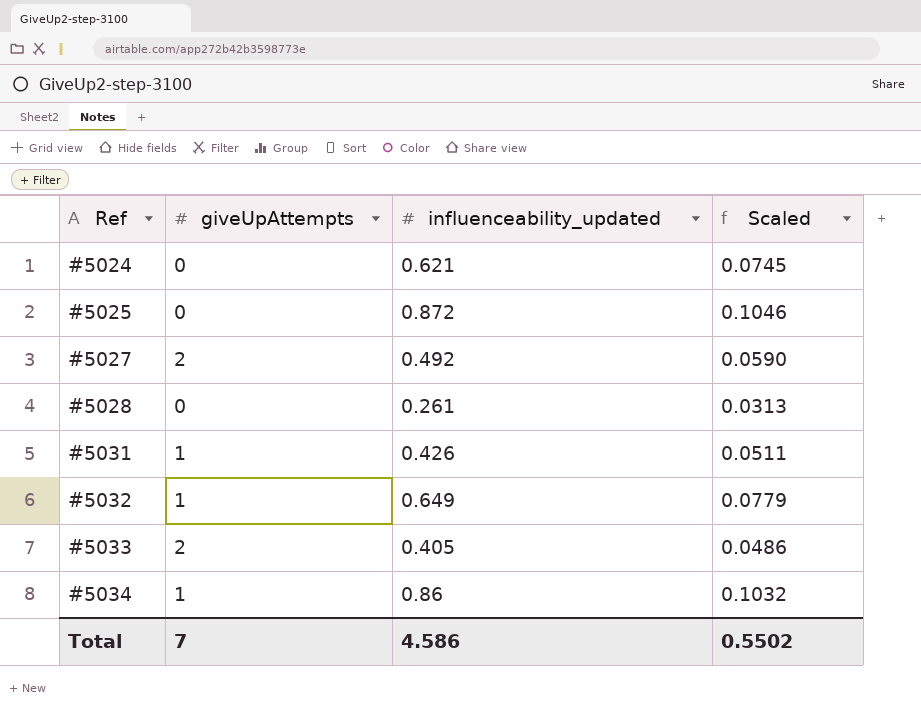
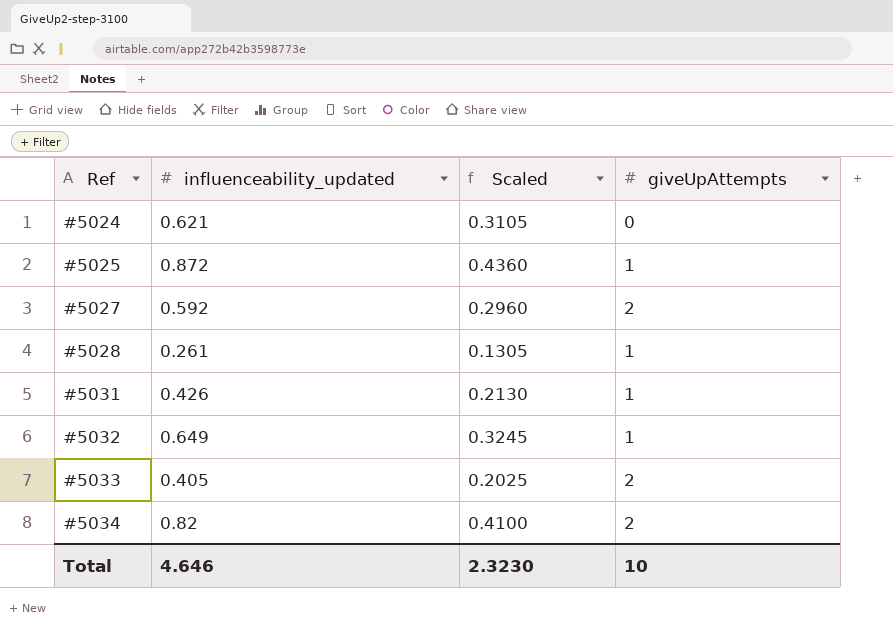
column Scaled | formula: [influenceability_updated] * 0.12 -> [influenceability_updated] * 0.5
column giveUpAttempts | position: 2 -> 4
#5025 | giveUpAttempts: 0 -> 1
#5027 | influenceability_updated: 0.492 -> 0.592
#5028 | giveUpAttempts: 0 -> 1
#5034 | influenceability_updated: 0.86 -> 0.82
#5034 | giveUpAttempts: 1 -> 2
Total | influenceability_updated: 4.586 -> 4.646
Total | Scaled: 0.5502 -> 2.3230
Total | giveUpAttempts: 7 -> 10

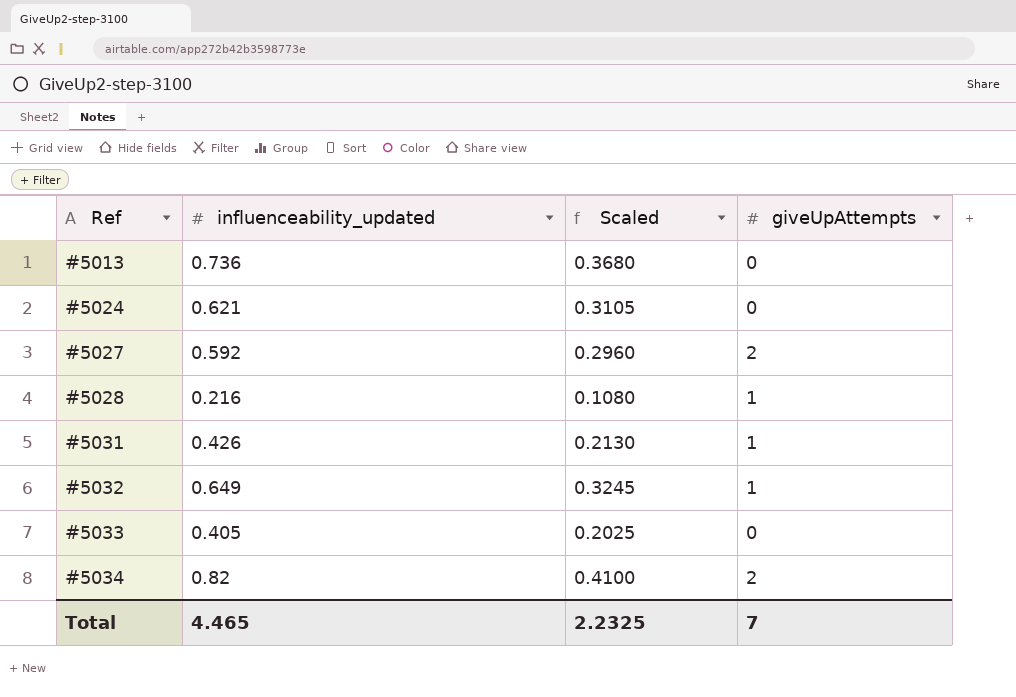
row #5025: 0.872 | 0.4360 | 1 -> none
row #5013: none -> 0.736 | 0.3680 | 0
#5028 | influenceability_updated: 0.261 -> 0.216
#5028 | Scaled: 0.1305 -> 0.1080
#5033 | giveUpAttempts: 2 -> 0
Total | influenceability_updated: 4.646 -> 4.465
Total | Scaled: 2.3230 -> 2.2325
Total | giveUpAttempts: 10 -> 7

